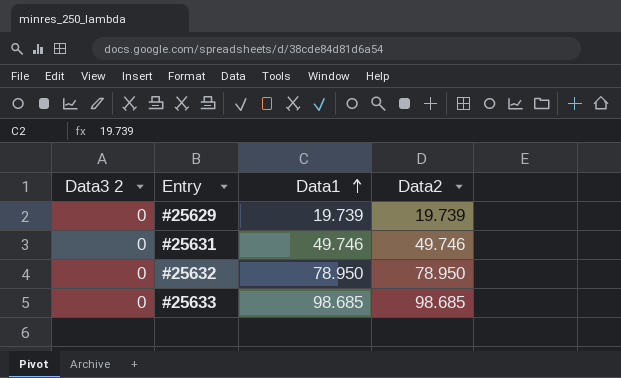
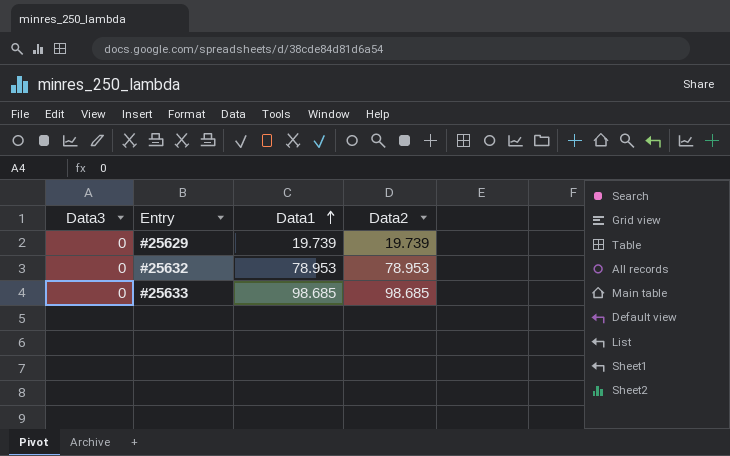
column name: Data3 2 -> Data3
row #25631: 0 | 49.746 | 49.746 -> none
#25632 | Data1: 78.950 -> 78.953
#25632 | Data2: 78.950 -> 78.953

